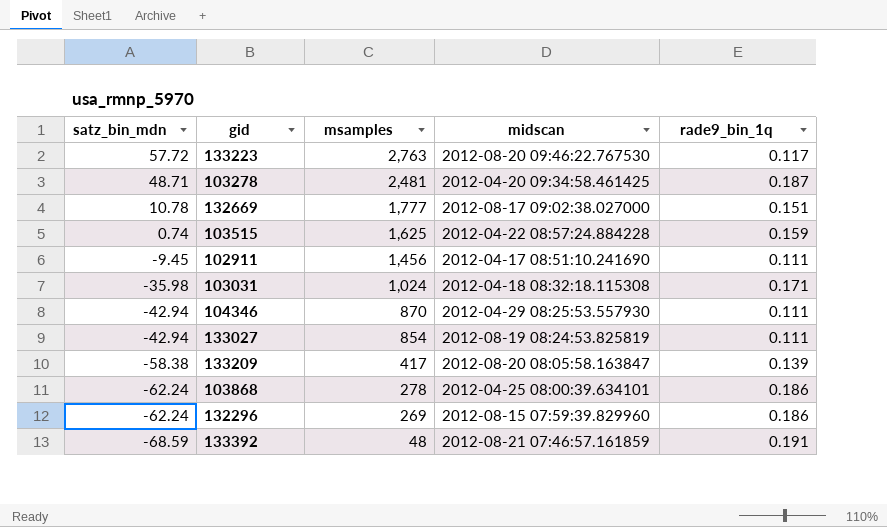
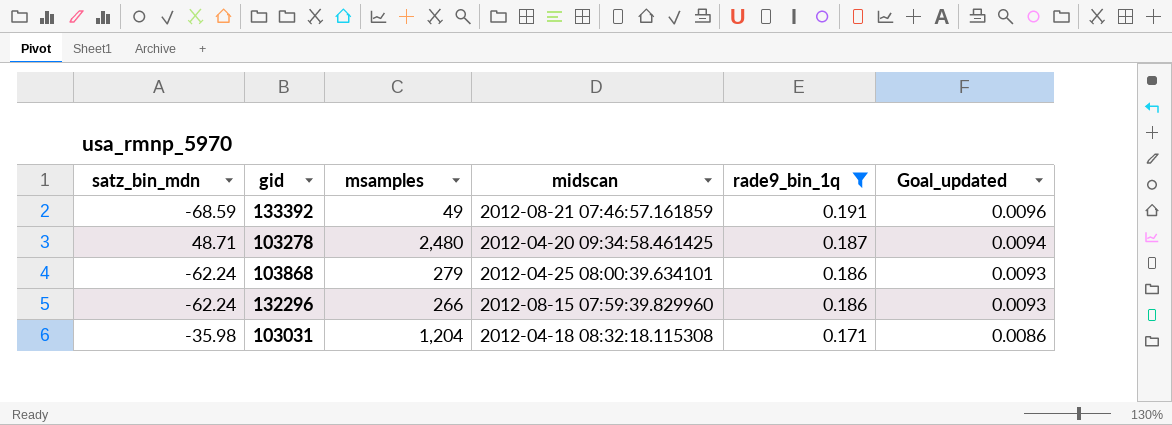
filter: none -> rade9_bin_1q >= 0.171
row order: satz_bin_mdn descending -> rade9_bin_1q descending
column Goal_updated | formula: none -> [rade9_bin_1q] * 0.05
133392 | msamples: 48 -> 49
103278 | msamples: 2,481 -> 2,480
103868 | msamples: 278 -> 279
132296 | msamples: 269 -> 266
103031 | msamples: 1,024 -> 1,204

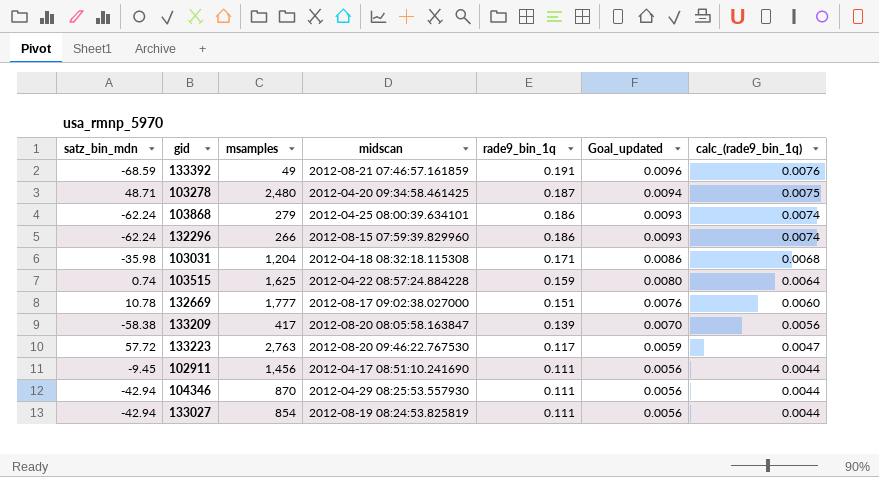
filter: rade9_bin_1q >= 0.171 -> none
column calc_(rade9_bin_1q) | formula: none -> [rade9_bin_1q] * 0.04

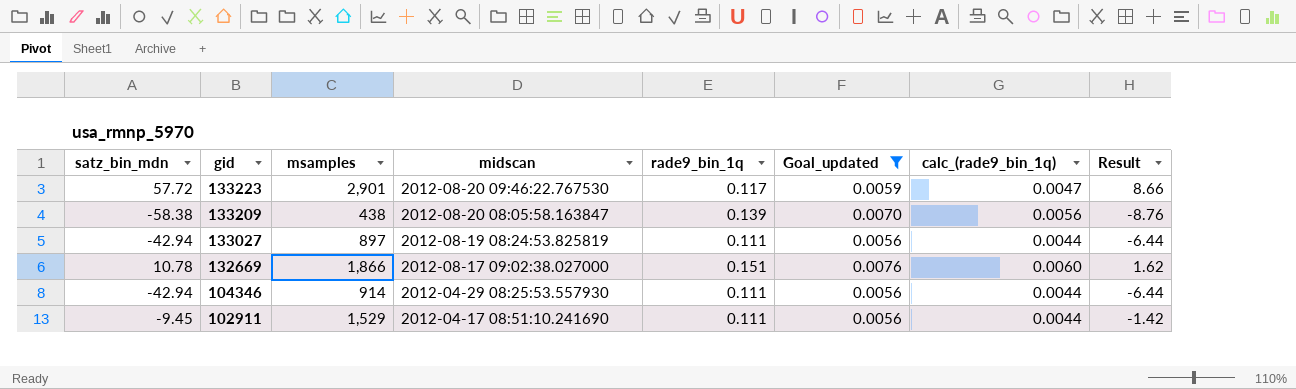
filter: none -> Goal_updated <= 0.0076
row order: rade9_bin_1q descending -> gid descending
column Result | formula: none -> [satz_bin_mdn] * 0.15
133223 | msamples: 2,763 -> 2,901
133209 | msamples: 417 -> 438
133027 | msamples: 854 -> 897
132669 | msamples: 1,777 -> 1,866
104346 | msamples: 870 -> 914
102911 | msamples: 1,456 -> 1,529

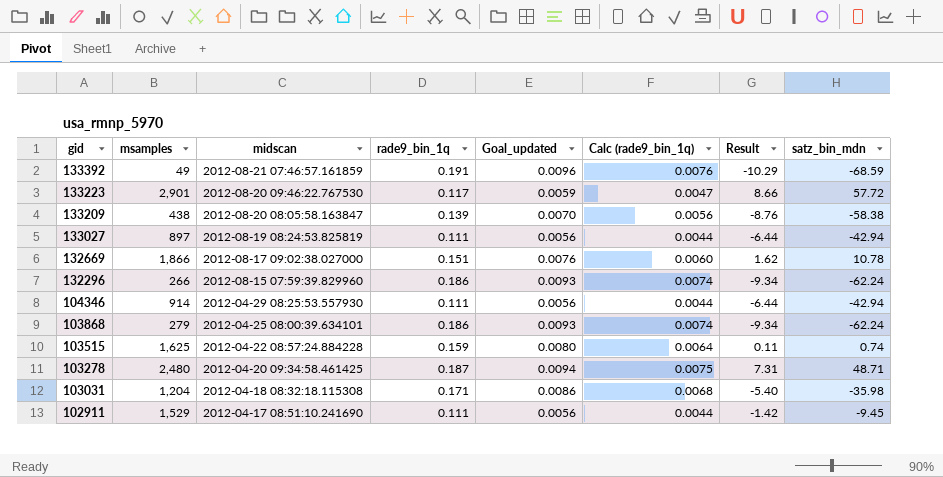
filter: Goal_updated <= 0.0076 -> none
column name: calc_(rade9_bin_1q) -> Calc (rade9_bin_1q)
column satz_bin_mdn | position: 1 -> 8

